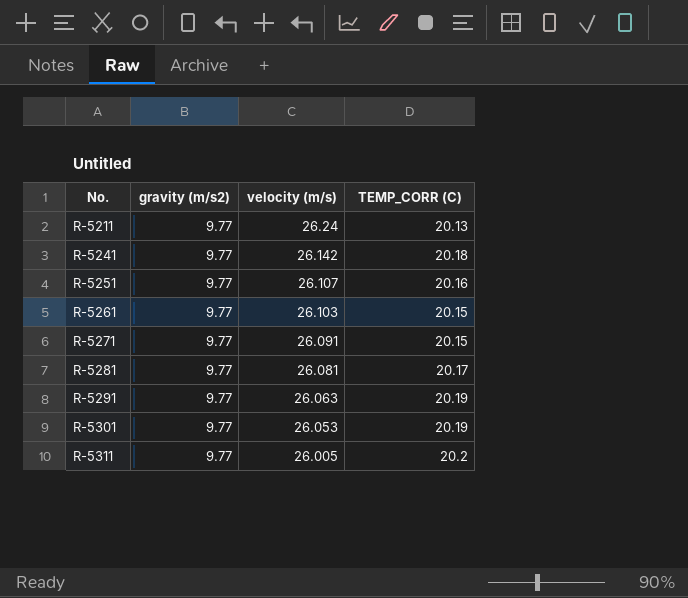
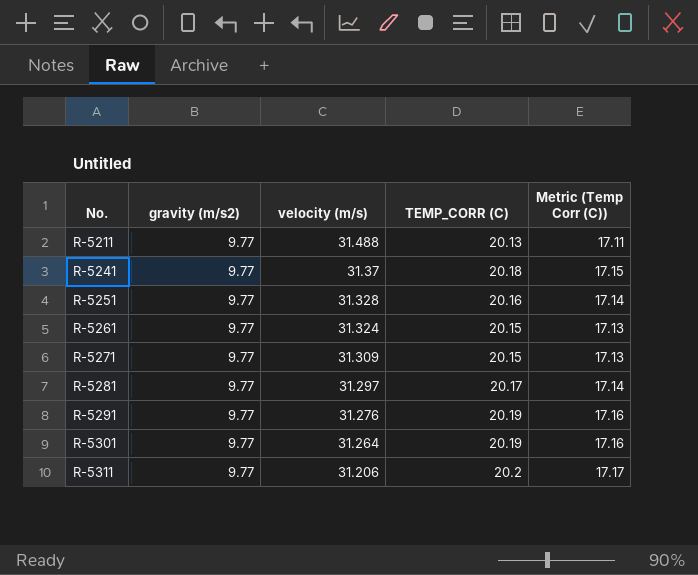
column Metric (Temp Corr (C)) | formula: none -> [TEMP_CORR (C)] * 0.85
R-5211 | velocity (m/s): 26.24 -> 31.488
R-5241 | velocity (m/s): 26.142 -> 31.37
R-5251 | velocity (m/s): 26.107 -> 31.328
R-5261 | velocity (m/s): 26.103 -> 31.324
R-5271 | velocity (m/s): 26.091 -> 31.309
R-5281 | velocity (m/s): 26.081 -> 31.297
R-5291 | velocity (m/s): 26.063 -> 31.276
R-5301 | velocity (m/s): 26.053 -> 31.264
R-5311 | velocity (m/s): 26.005 -> 31.206

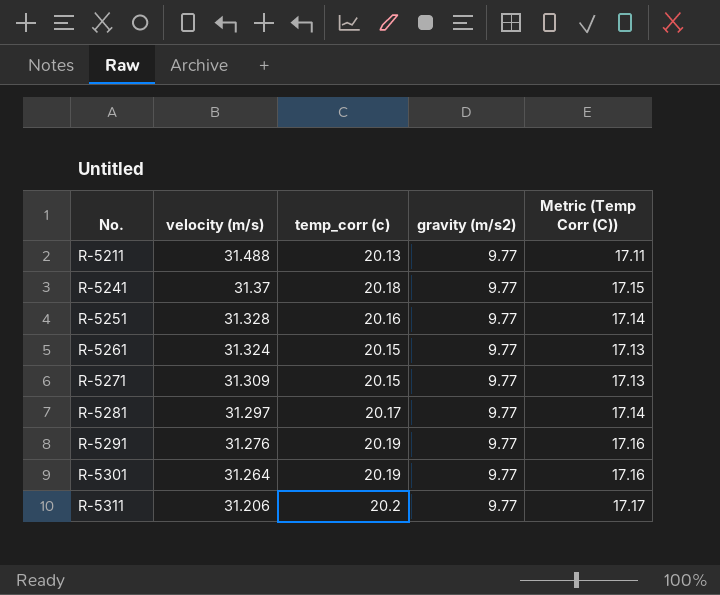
column name: TEMP_CORR (C) -> temp_corr (c)
column gravity (m/s2) | position: 2 -> 4

